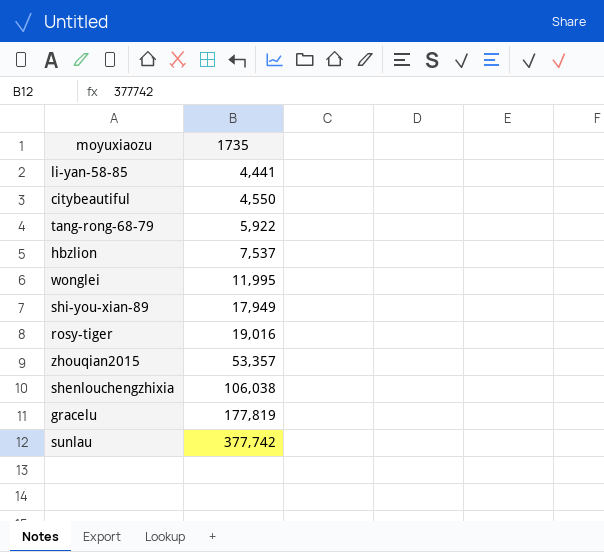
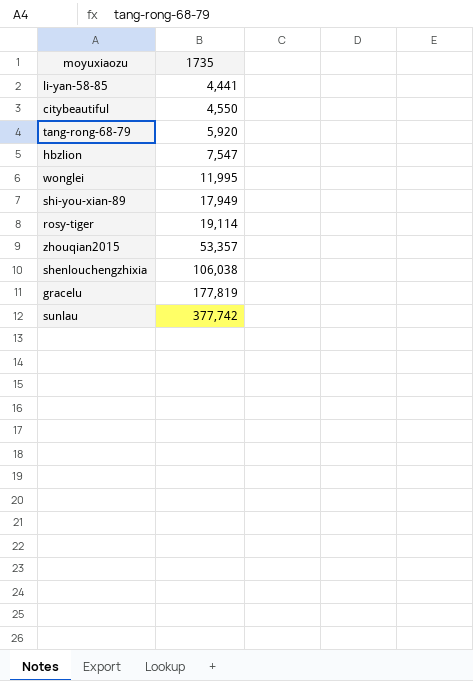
tang-rong-68-79 | 1735: 5,922 -> 5,920
hbzlion | 1735: 7,537 -> 7,547
rosy-tiger | 1735: 19,016 -> 19,114

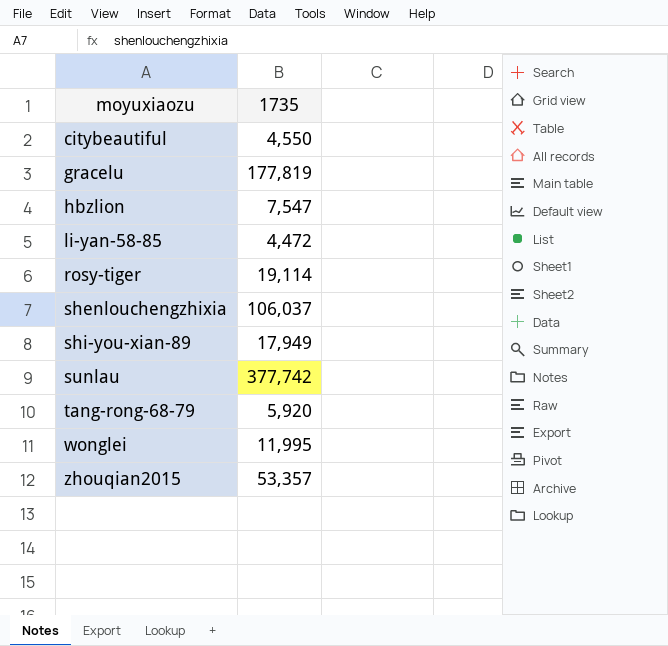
row order: 1735 ascending -> moyuxiaozu ascending
li-yan-58-85 | 1735: 4,441 -> 4,472
shenlouchengzhixia | 1735: 106,038 -> 106,037

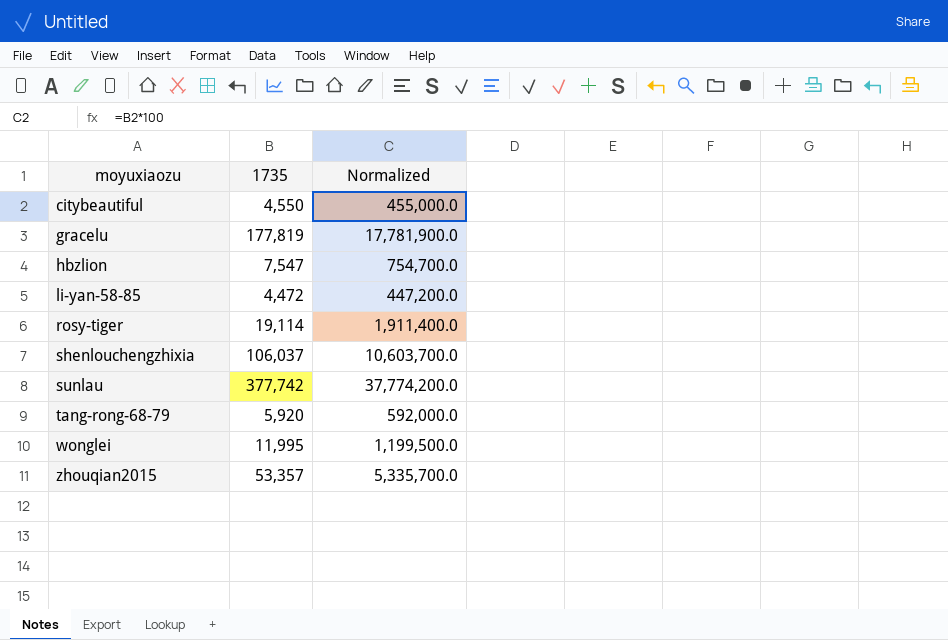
column Normalized | formula: none -> [1735] * 100
row shi-you-xian-89: 17,949 -> none

